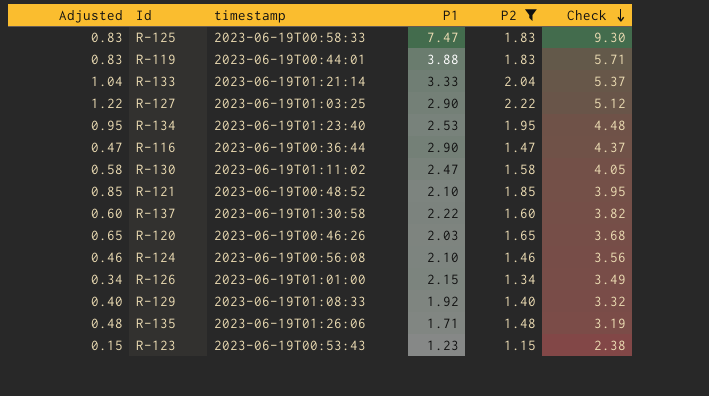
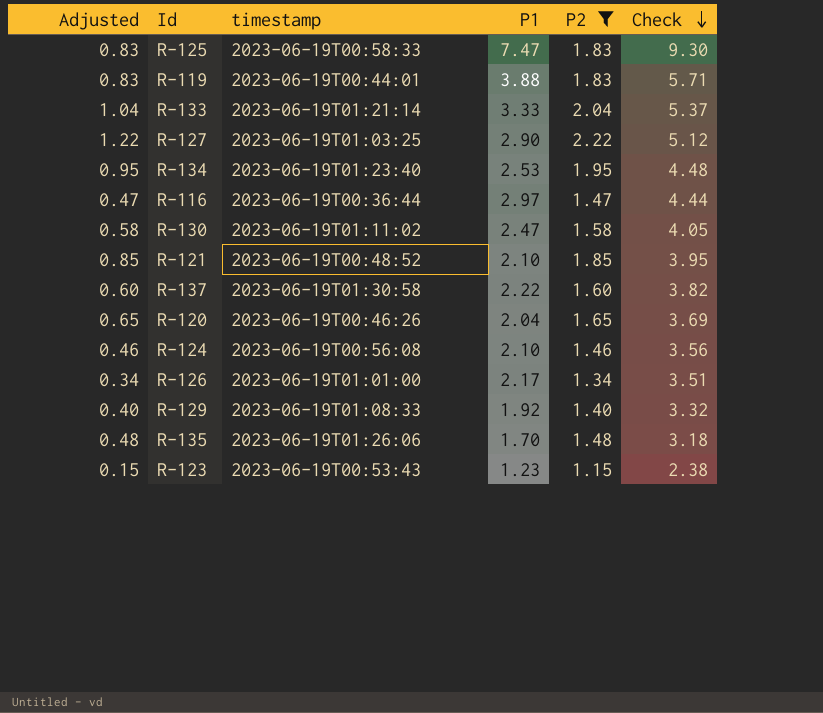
R-116 | P1: 2.90 -> 2.97
R-116 | Check: 4.37 -> 4.44
R-120 | P1: 2.03 -> 2.04
R-120 | Check: 3.68 -> 3.69
R-126 | P1: 2.15 -> 2.17
R-126 | Check: 3.49 -> 3.51
R-135 | P1: 1.71 -> 1.70
R-135 | Check: 3.19 -> 3.18

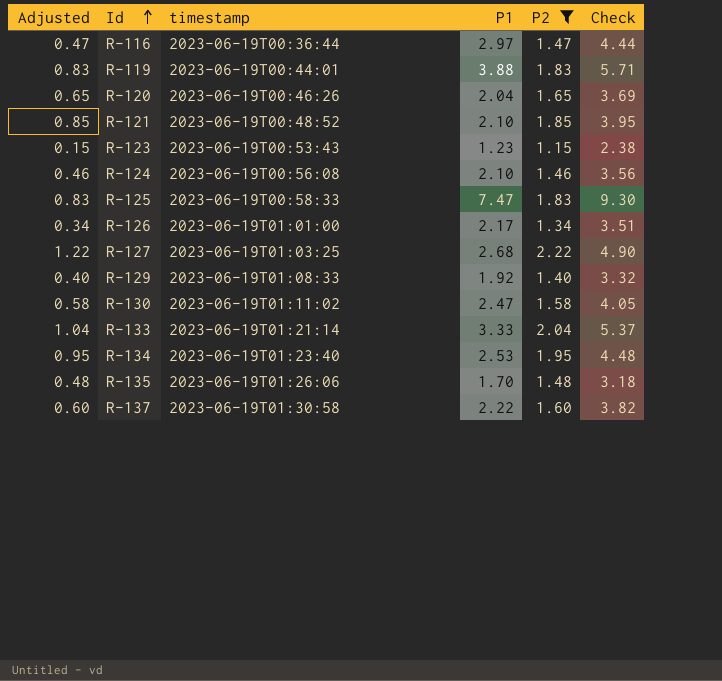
row order: Check descending -> Id ascending
R-127 | P1: 2.90 -> 2.68
R-127 | Check: 5.12 -> 4.90

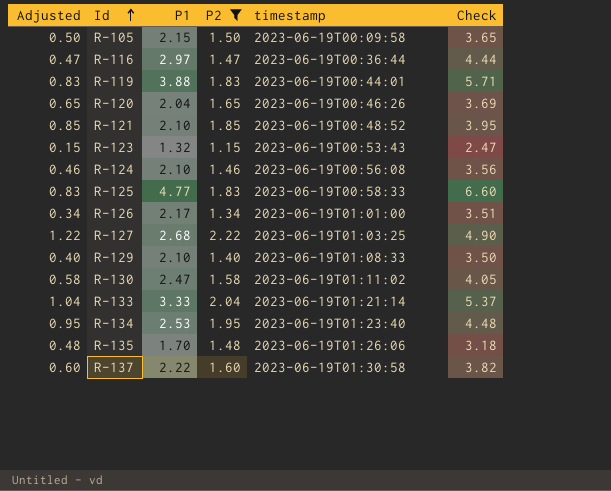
column timestamp | position: 3 -> 5
row R-105: none -> 0.50 | 2.15 | 1.50 | 2023-06-19T00:09:58 | 3.65
R-123 | P1: 1.23 -> 1.32
R-123 | Check: 2.38 -> 2.47
R-125 | P1: 7.47 -> 4.77
R-125 | Check: 9.30 -> 6.60
R-129 | P1: 1.92 -> 2.10
R-129 | Check: 3.32 -> 3.50

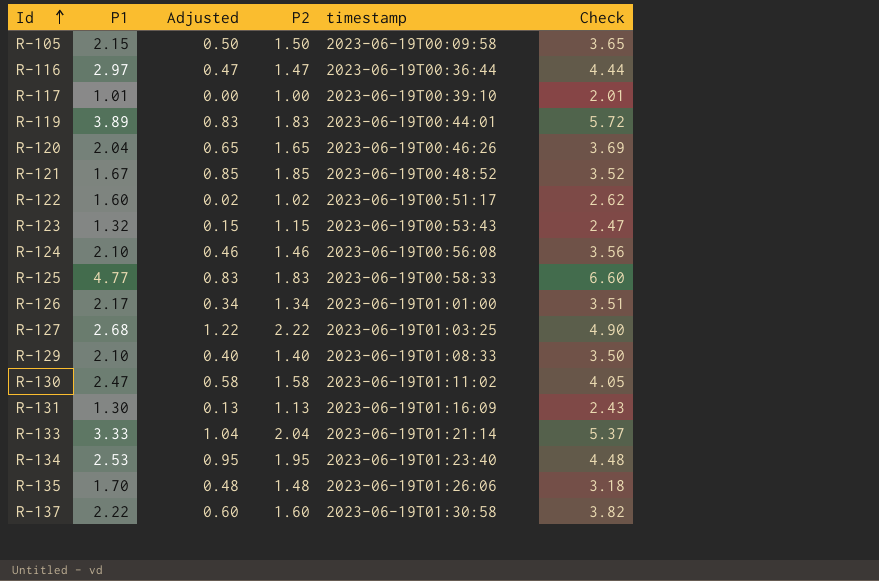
filter: P2 >= 1.15 -> none
column Adjusted | position: 1 -> 3
R-119 | P1: 3.88 -> 3.89
R-119 | Check: 5.71 -> 5.72
R-121 | P1: 2.10 -> 1.67
R-121 | Check: 3.95 -> 3.52

